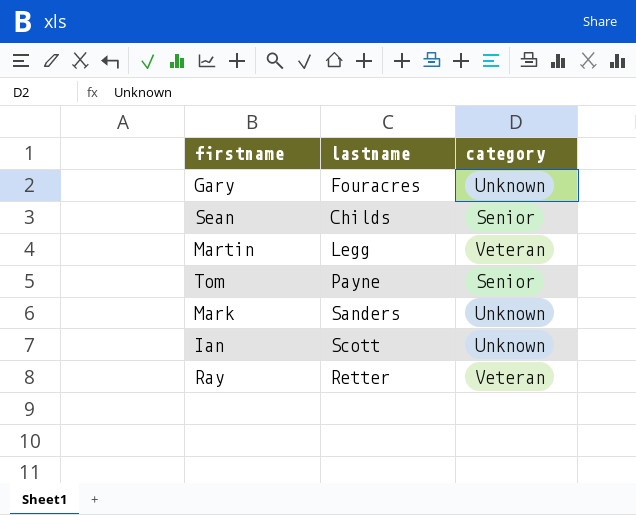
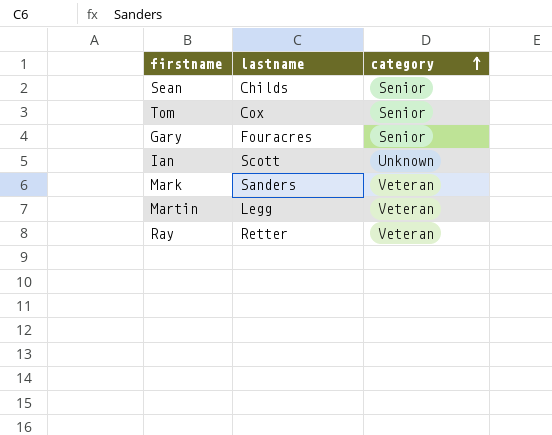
row order: none -> category ascending
Tom | lastname: Payne -> Cox
Gary | category: Unknown -> Senior
Mark | category: Unknown -> Veteran

